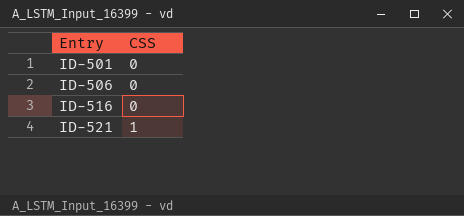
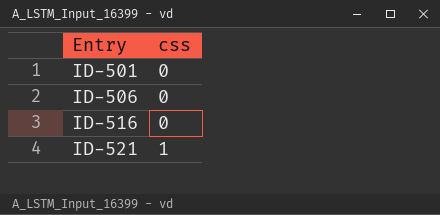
column name: CSS -> css

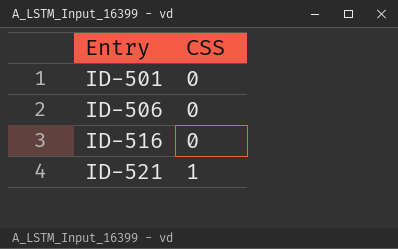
column name: css -> CSS

